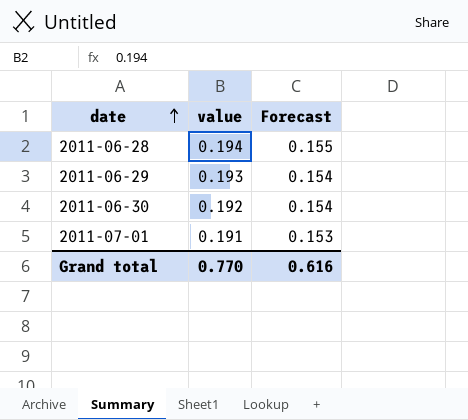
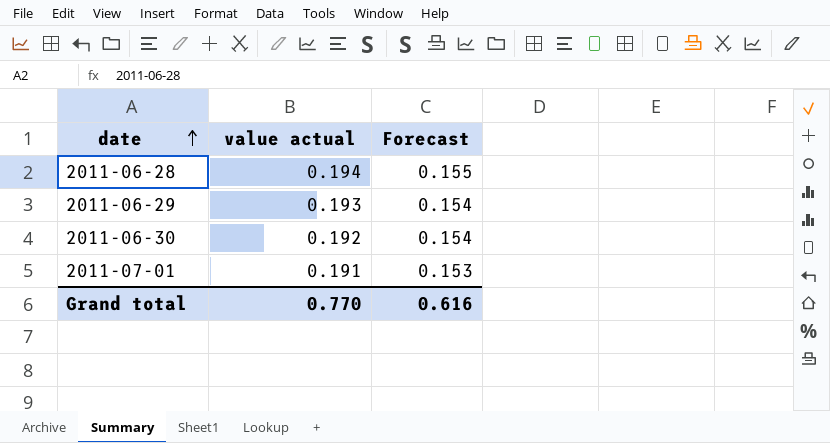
column name: value -> value actual

